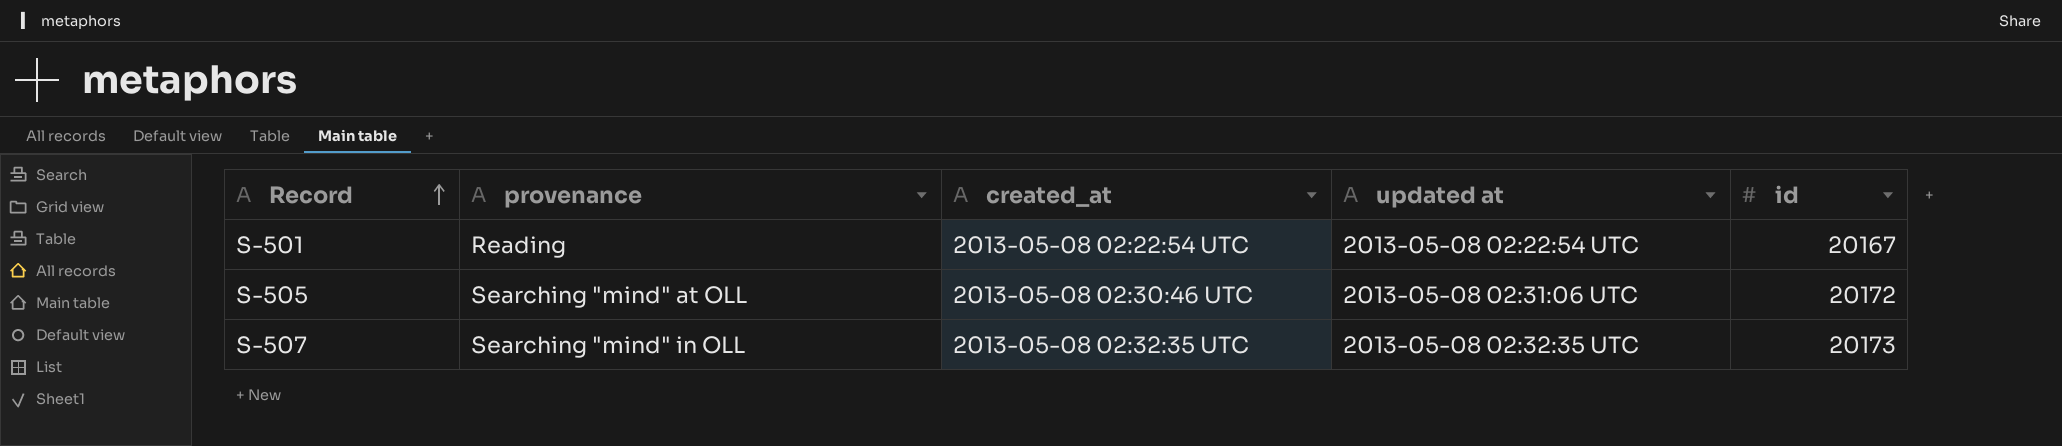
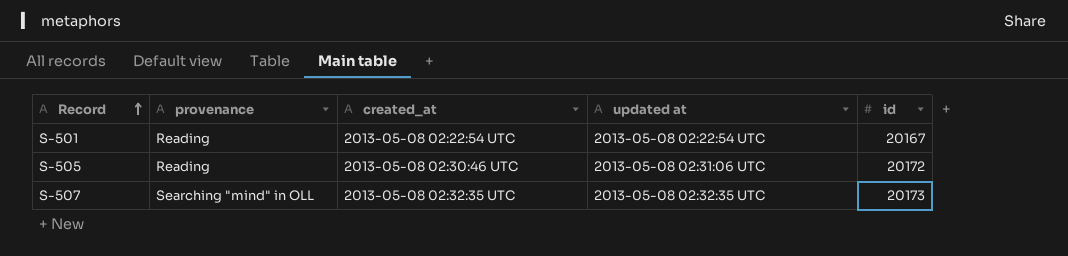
S-505 | provenance: Searching "mind" at OLL -> Reading

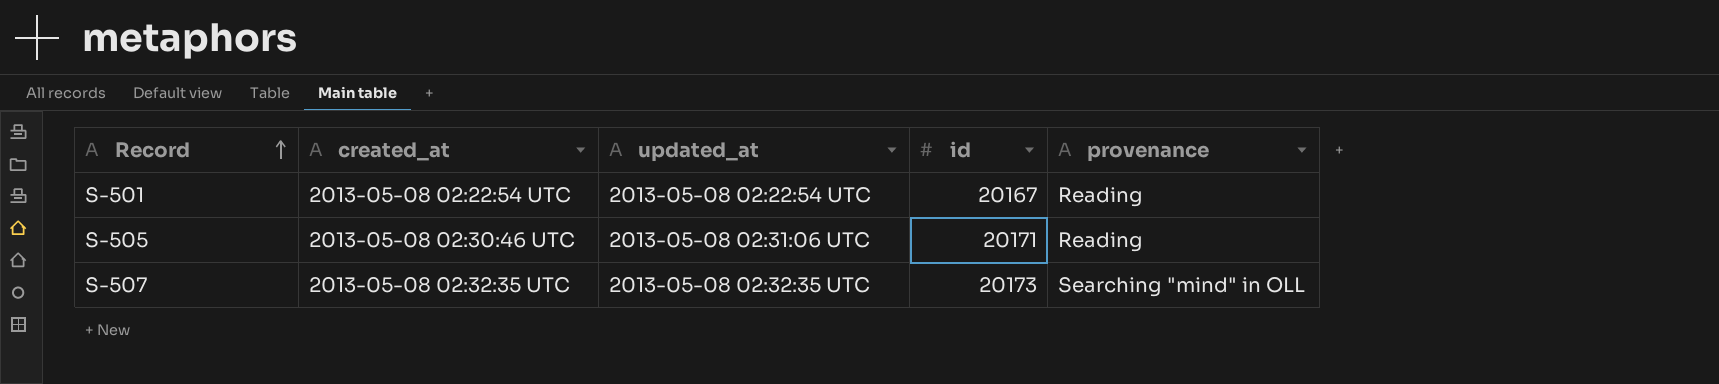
column name: updated at -> updated_at
column provenance | position: 2 -> 5
S-505 | id: 20172 -> 20171

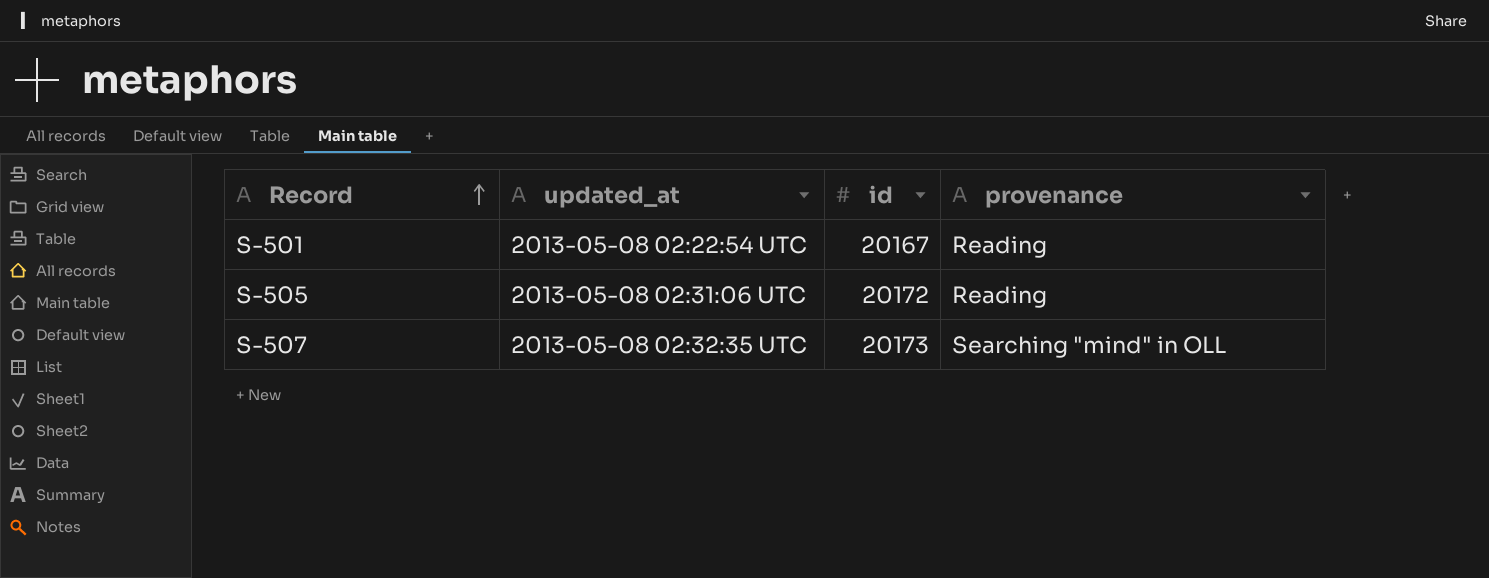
column created_at | position: 2 -> none
S-505 | id: 20171 -> 20172

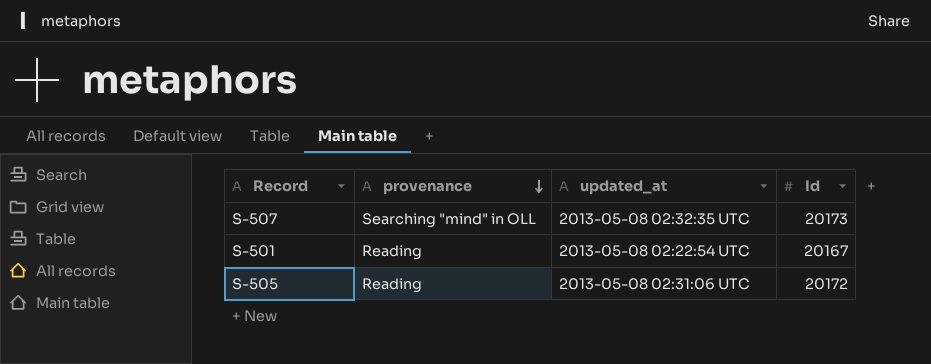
row order: Record ascending -> provenance descending
column provenance | position: 4 -> 2
column name: id -> Id

